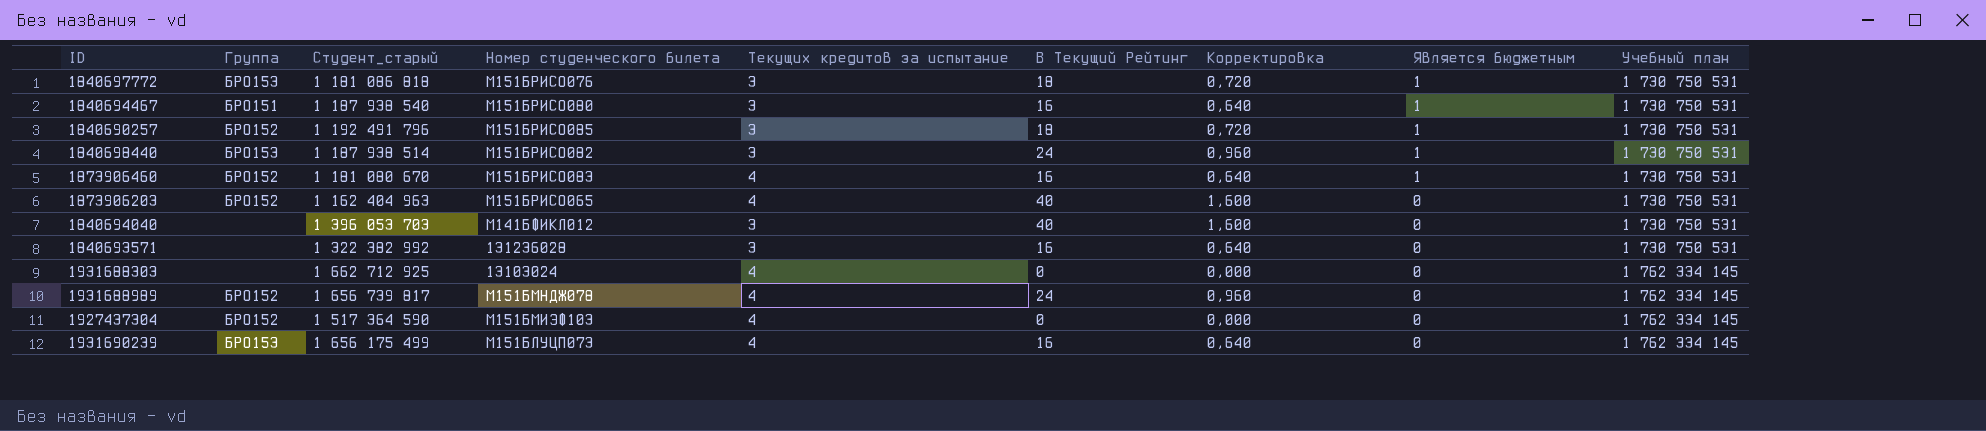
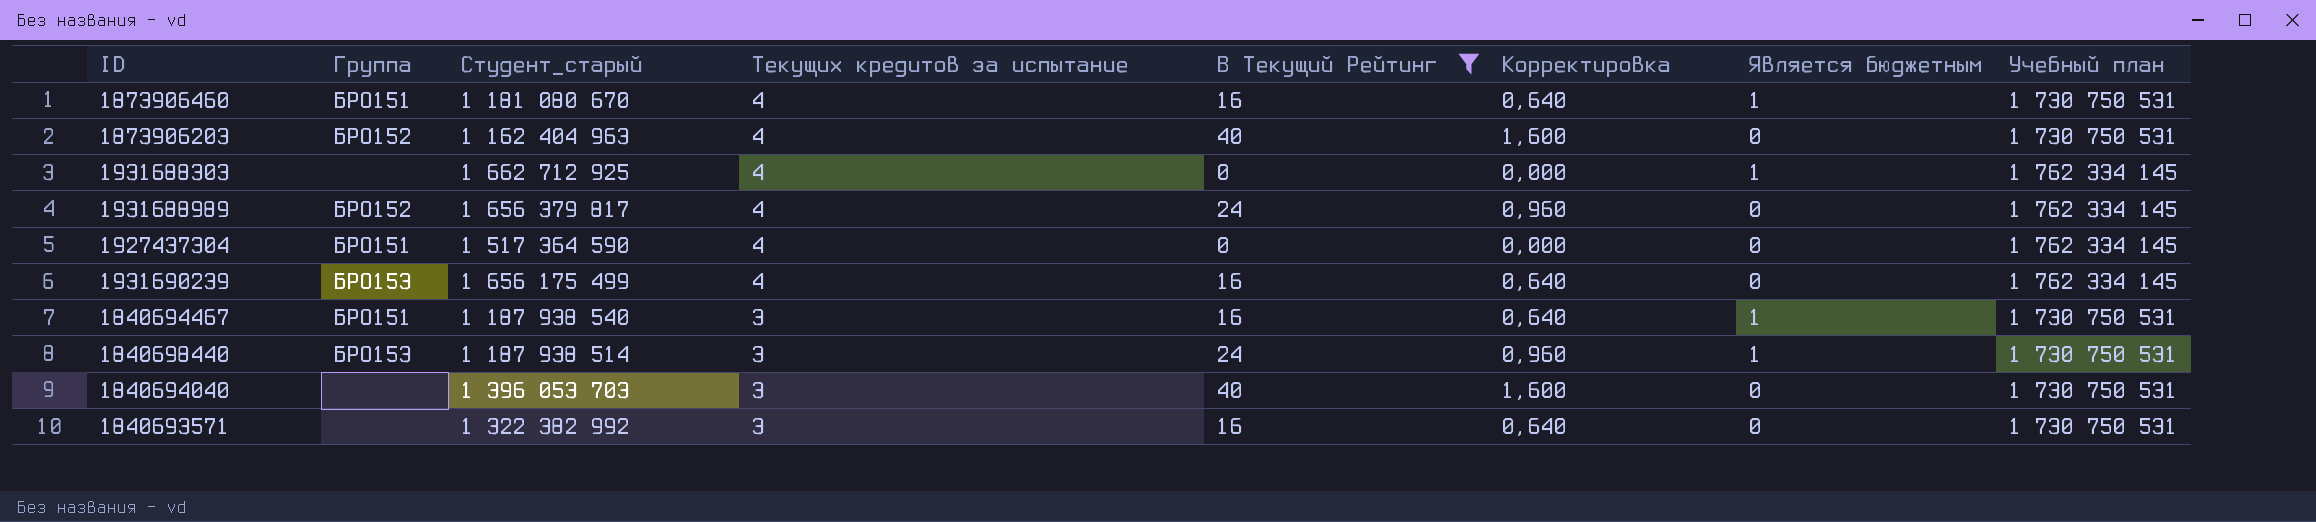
filter: none -> В Текущий Рейтинг != 18
row order: Является бюджетным descending -> Текущих кредитов за испытание descending
column Номер студенческого билета | position: 4 -> none
1873906460 | Группа: БРО152 -> БРО151
1931688303 | Является бюджетным: 0 -> 1
1931688989 | Студент_старый: 1 656 739 817 -> 1 656 379 817
1927437304 | Группа: БРО152 -> БРО151

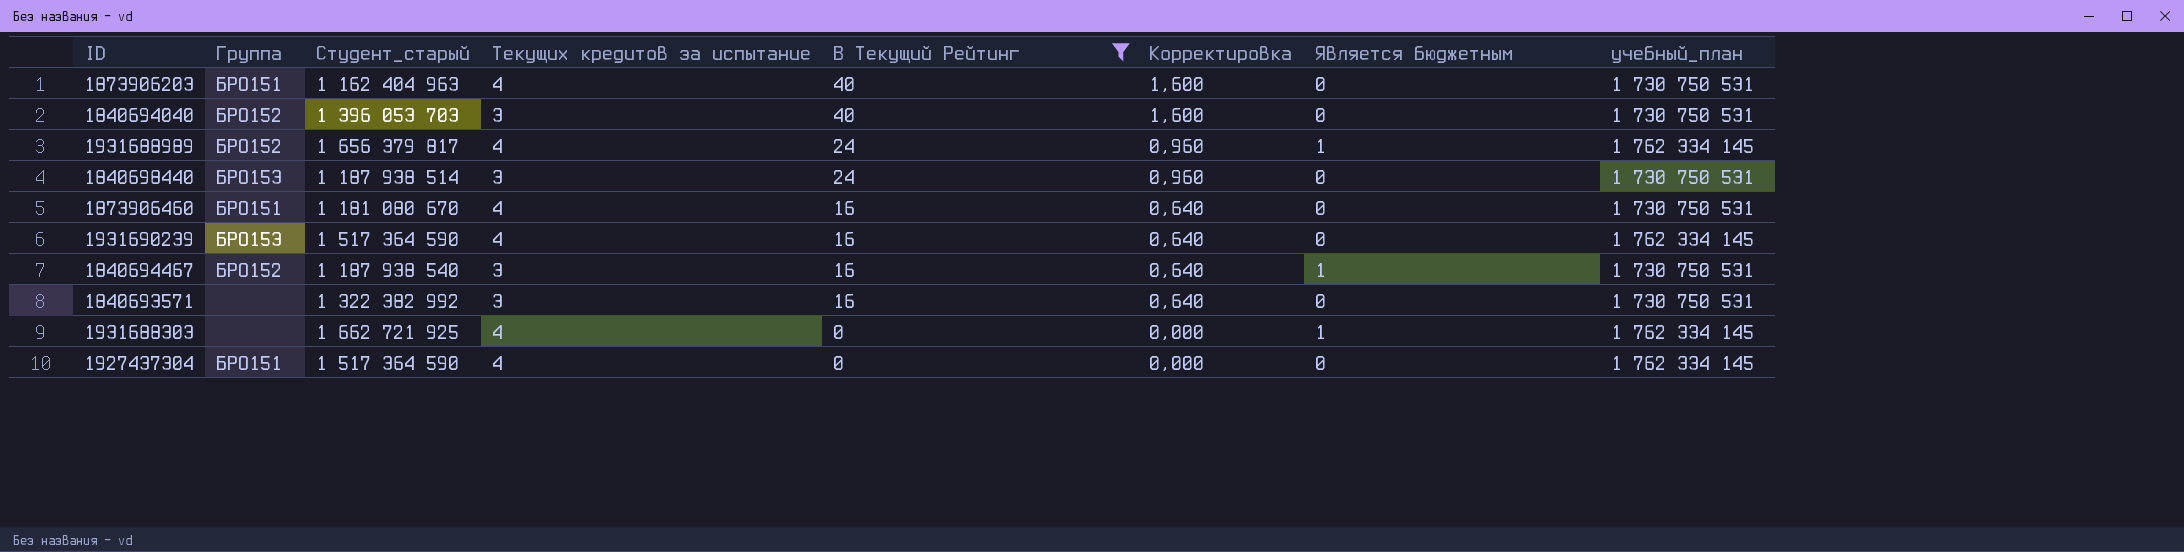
row order: Текущих кредитов за испытание descending -> В Текущий Рейтинг descending
column name: Учебный план -> учебный_план
1873906203 | Группа: БРО152 -> БРО151
1840694040 | Группа: none -> БРО152
1931688989 | Является бюджетным: 0 -> 1
1840698440 | Является бюджетным: 1 -> 0
1873906460 | Является бюджетным: 1 -> 0
1931690239 | Студент_старый: 1 656 175 499 -> 1 517 364 590
1840694467 | Группа: БРО151 -> БРО152
1931688303 | Студент_старый: 1 662 712 925 -> 1 662 721 925

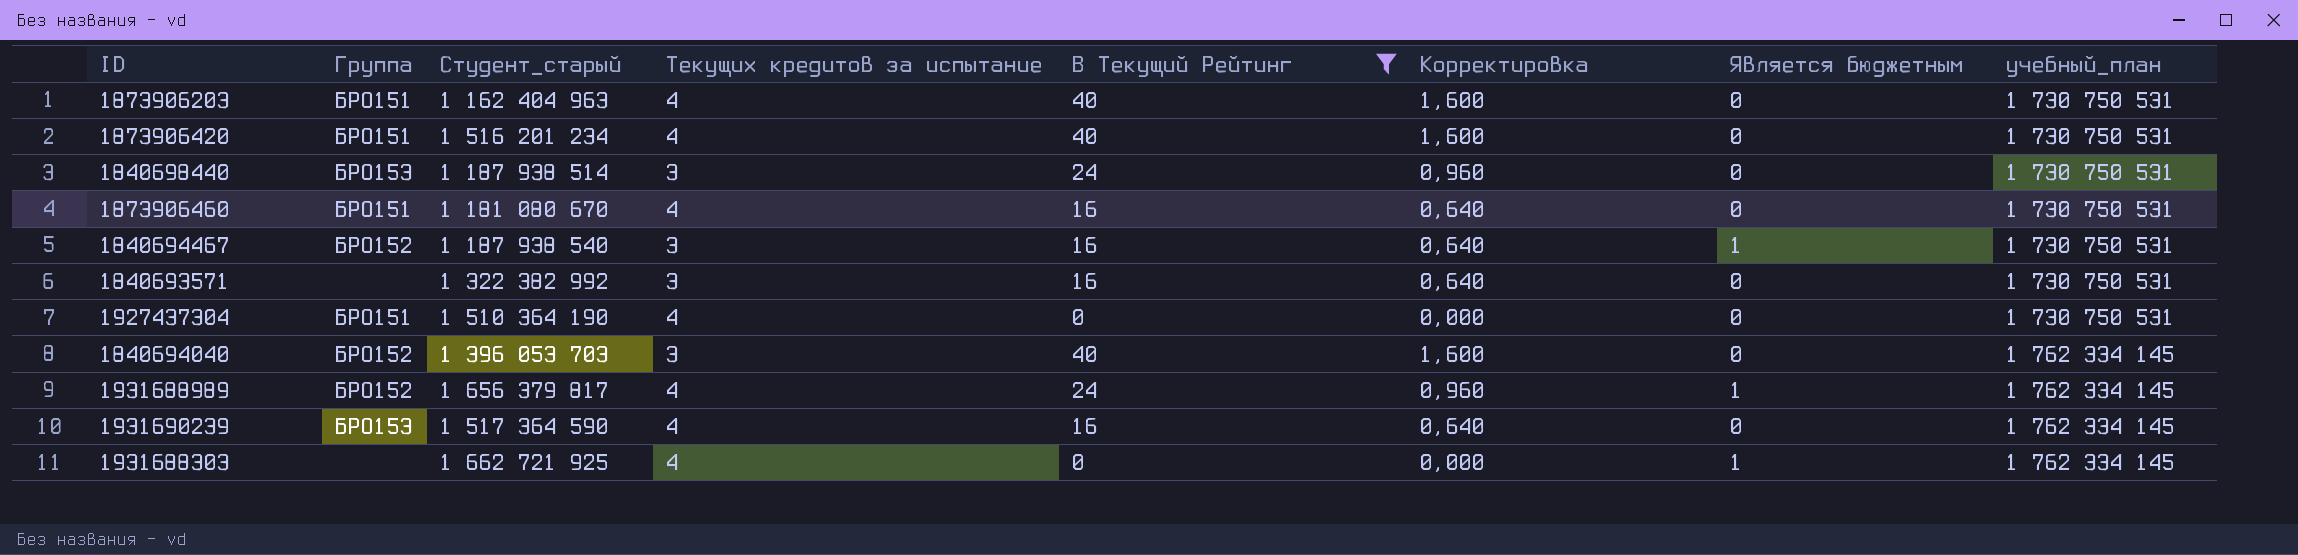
row order: В Текущий Рейтинг descending -> учебный_план ascending
row 1873906420: none -> БРО151 | 1 516 201 234 | 4 | 40 | 1,600 | 0 | 1 730 750 531
1927437304 | Студент_старый: 1 517 364 590 -> 1 510 364 190
1927437304 | учебный_план: 1 762 334 145 -> 1 730 750 531
1840694040 | учебный_план: 1 730 750 531 -> 1 762 334 145

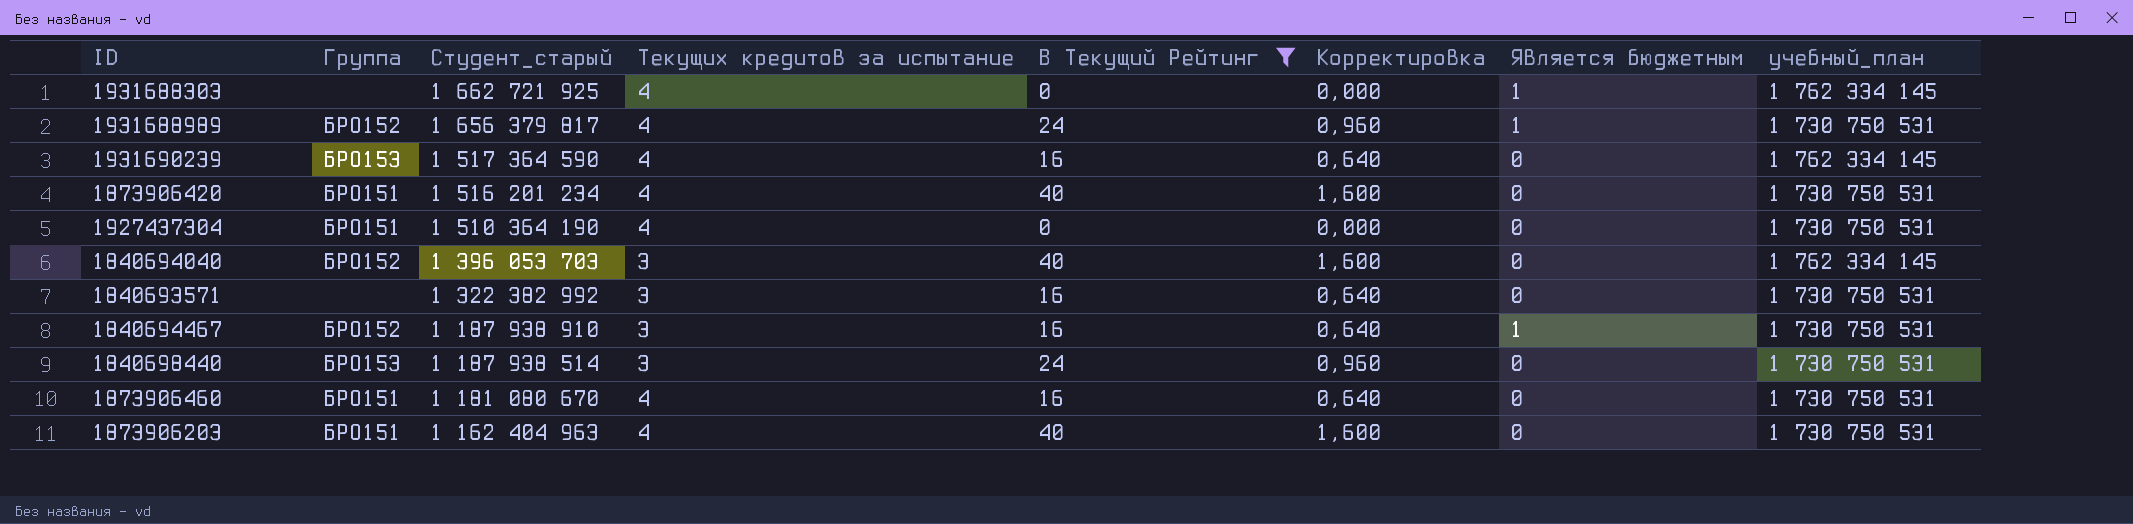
row order: учебный_план ascending -> Студент_старый descending
1931688989 | учебный_план: 1 762 334 145 -> 1 730 750 531
1840694467 | Студент_старый: 1 187 938 540 -> 1 187 938 910

